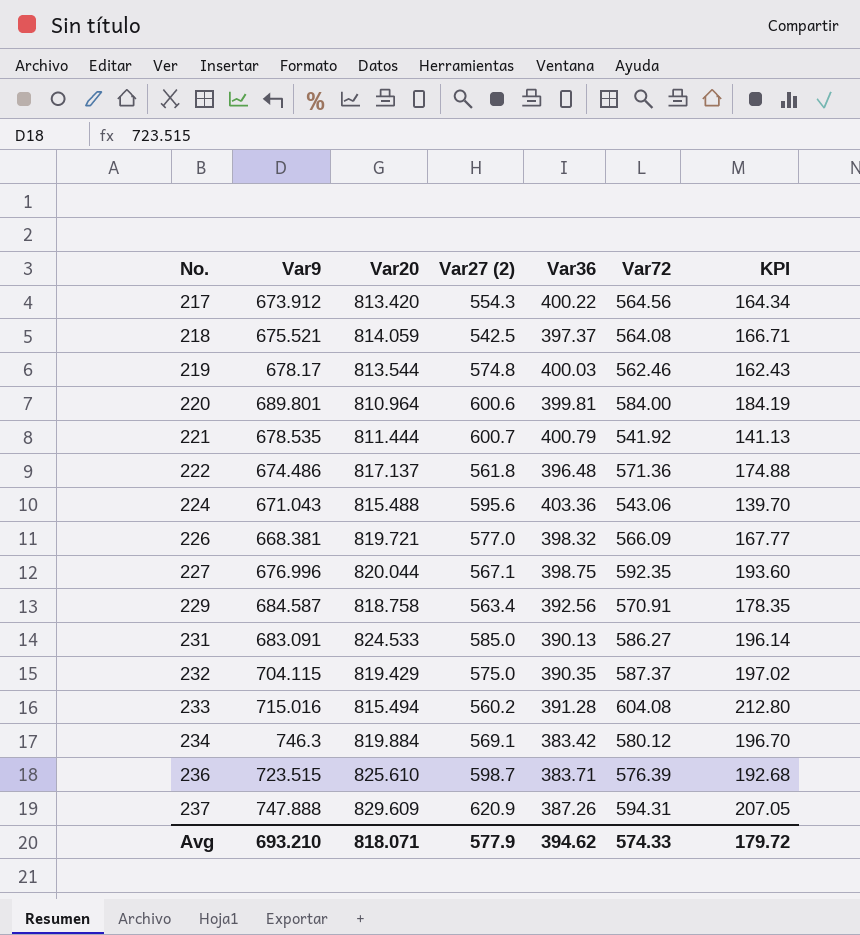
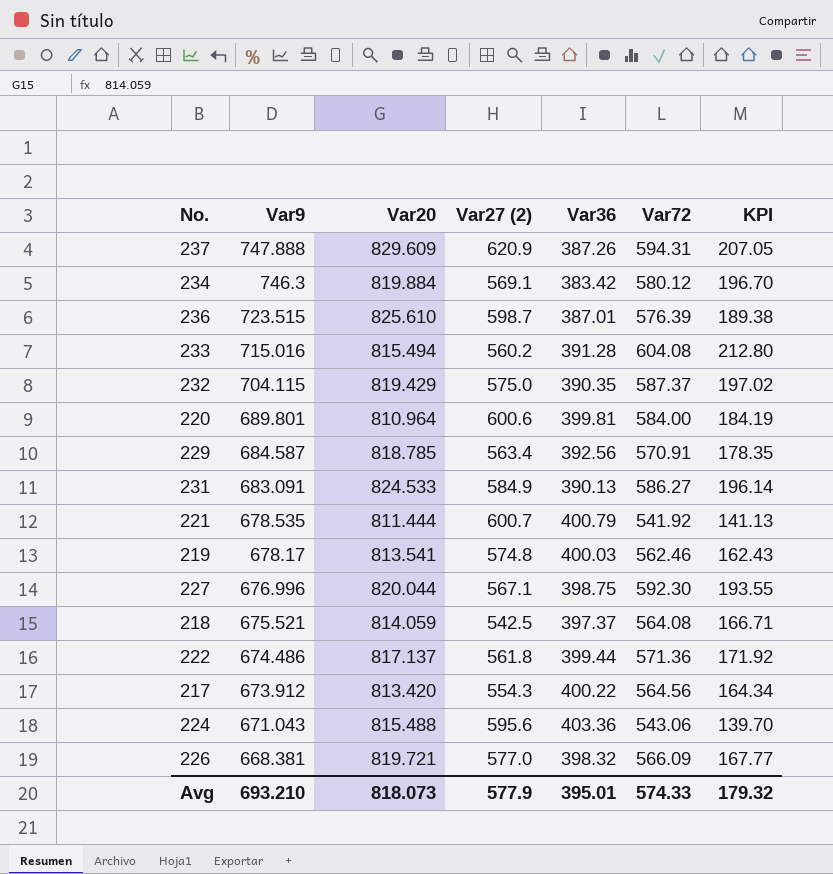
row order: No. ascending -> Var9 descending
236 | Var36: 383.71 -> 387.01
236 | KPI: 192.68 -> 189.38
229 | Var20: 818.758 -> 818.785
231 | Var27 (2): 585.0 -> 584.9
219 | Var20: 813.544 -> 813.541
227 | Var72: 592.35 -> 592.30
227 | KPI: 193.60 -> 193.55
222 | Var36: 396.48 -> 399.44
222 | KPI: 174.88 -> 171.92
Avg | Var20: 818.071 -> 818.073
Avg | Var36: 394.62 -> 395.01
Avg | KPI: 179.72 -> 179.32

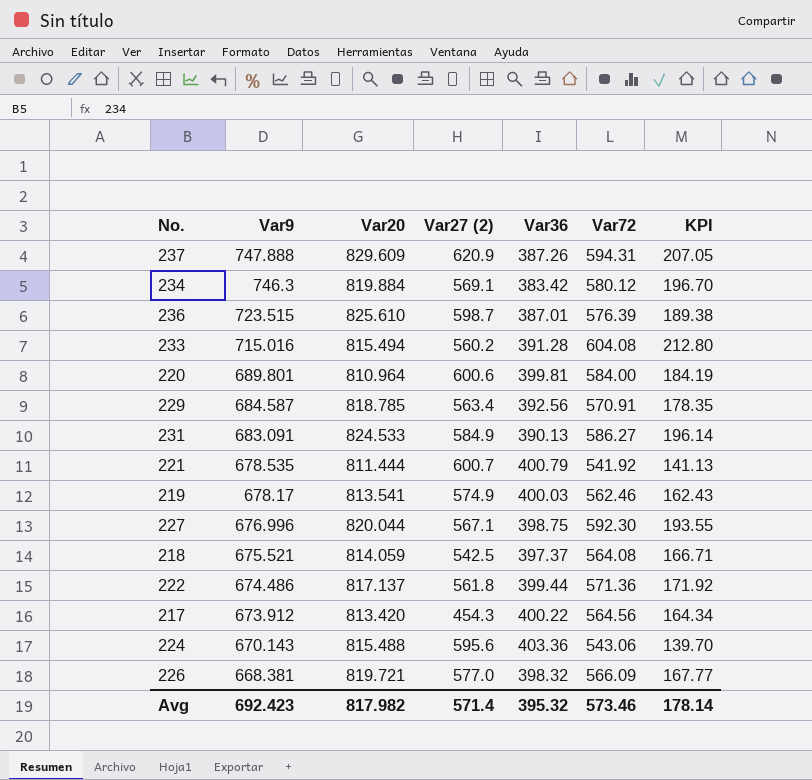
row 232: 704.115 | 819.429 | 575.0 | 390.35 | 587.37 | 197.02 -> none
219 | Var27 (2): 574.8 -> 574.9
217 | Var27 (2): 554.3 -> 454.3
224 | Var9: 671.043 -> 670.143
Avg | Var9: 693.210 -> 692.423
Avg | Var20: 818.073 -> 817.982
Avg | Var27 (2): 577.9 -> 571.4
Avg | Var36: 395.01 -> 395.32
Avg | Var72: 574.33 -> 573.46
Avg | KPI: 179.32 -> 178.14

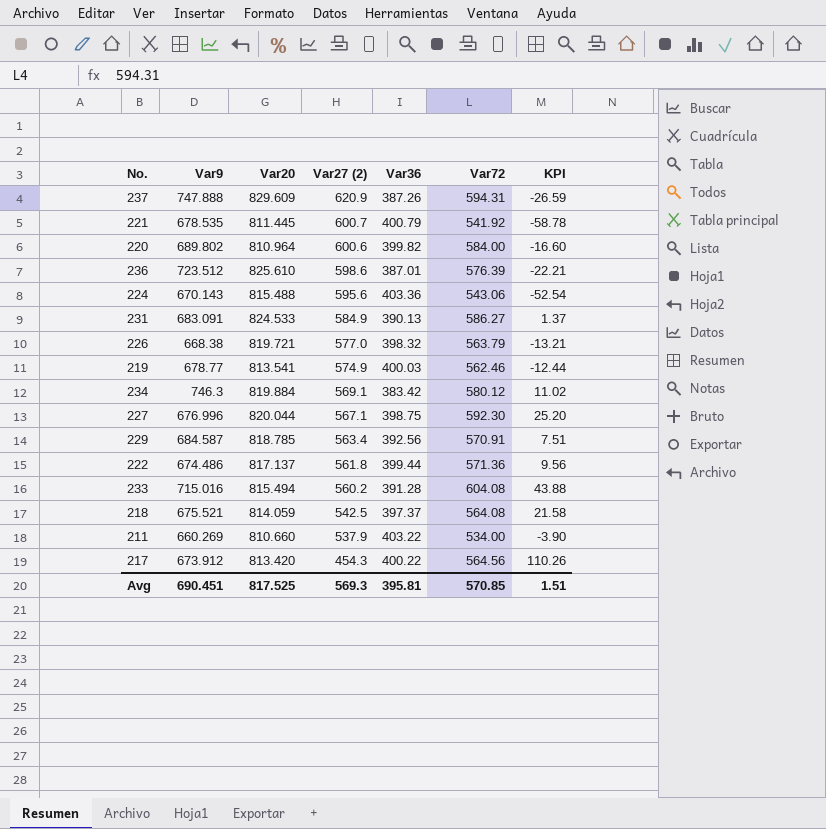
row order: Var9 descending -> Var27 (2) descending
column KPI | formula: [Var72] - [Var36] -> [Var72] - [Var27 (2)]
221 | Var20: 811.444 -> 811.445
220 | Var9: 689.801 -> 689.802
220 | Var36: 399.81 -> 399.82
236 | Var9: 723.515 -> 723.512
236 | Var27 (2): 598.7 -> 598.6
226 | Var9: 668.381 -> 668.38
226 | Var72: 566.09 -> 563.79
219 | Var9: 678.17 -> 678.77
row 211: none -> 660.269 | 810.660 | 537.9 | 403.22 | 534.00 | -3.90
Avg | Var9: 692.423 -> 690.451
Avg | Var20: 817.982 -> 817.525
Avg | Var27 (2): 571.4 -> 569.3
Avg | Var36: 395.32 -> 395.81
Avg | Var72: 573.46 -> 570.85
Avg | KPI: 178.14 -> 1.51

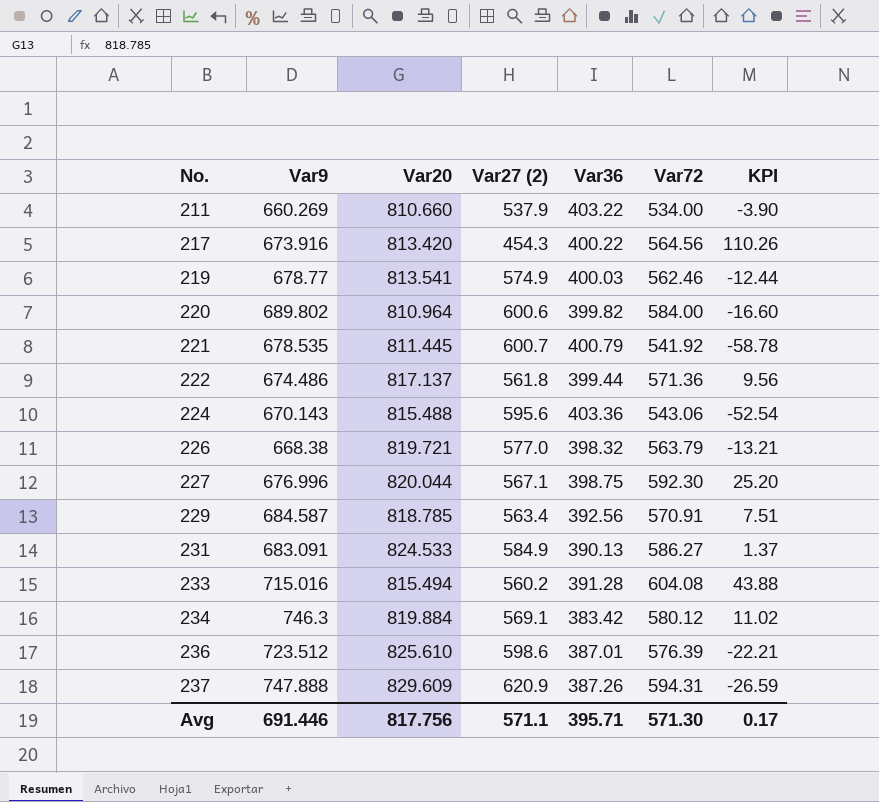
row order: Var27 (2) descending -> No. ascending
row 218: 675.521 | 814.059 | 542.5 | 397.37 | 564.08 | 21.58 -> none
217 | Var9: 673.912 -> 673.916
Avg | Var9: 690.451 -> 691.446
Avg | Var20: 817.525 -> 817.756
Avg | Var27 (2): 569.3 -> 571.1
Avg | Var36: 395.81 -> 395.71
Avg | Var72: 570.85 -> 571.30
Avg | KPI: 1.51 -> 0.17

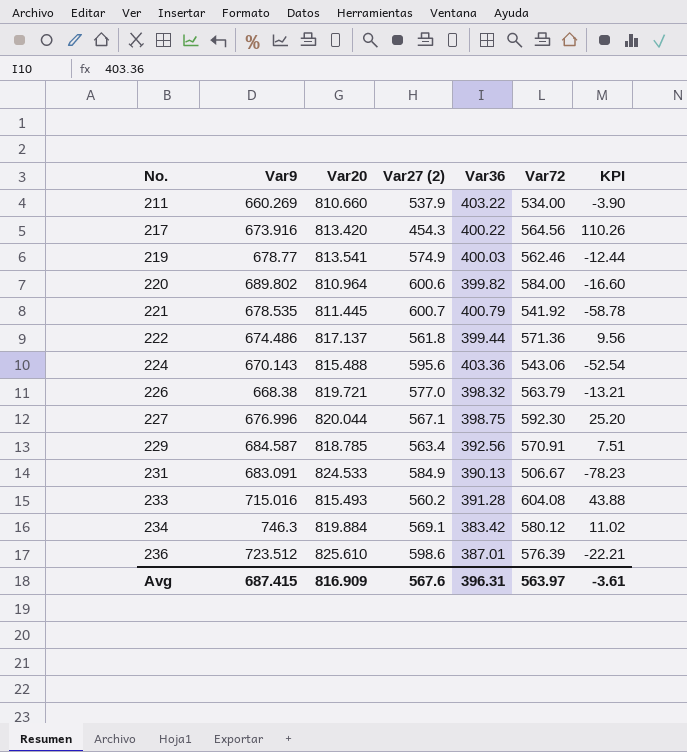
row 237: 747.888 | 829.609 | 620.9 | 387.26 | 594.31 | -26.59 -> none
231 | Var72: 586.27 -> 506.67
231 | KPI: 1.37 -> -78.23
233 | Var20: 815.494 -> 815.493
Avg | Var9: 691.446 -> 687.415
Avg | Var20: 817.756 -> 816.909
Avg | Var27 (2): 571.1 -> 567.6
Avg | Var36: 395.71 -> 396.31
Avg | Var72: 571.30 -> 563.97
Avg | KPI: 0.17 -> -3.61

